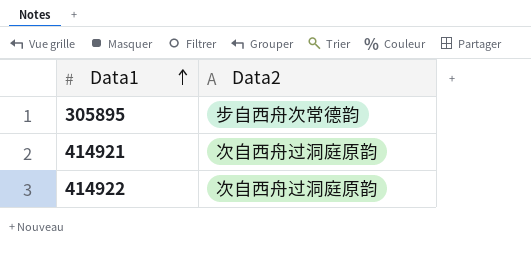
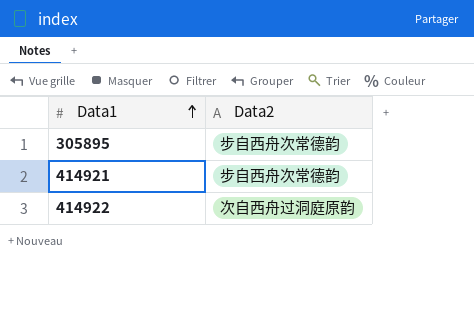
414921 | Data2: 次自西舟过洞庭原韵 -> 步自西舟次常德韵

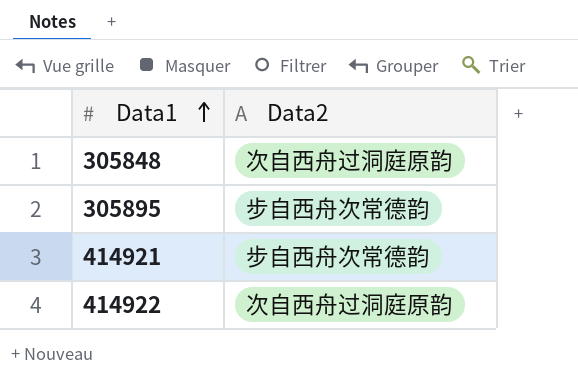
row 305848: none -> 次自西舟过洞庭原韵

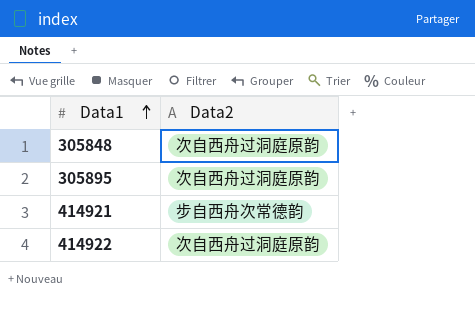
305895 | Data2: 步自西舟次常德韵 -> 次自西舟过洞庭原韵

